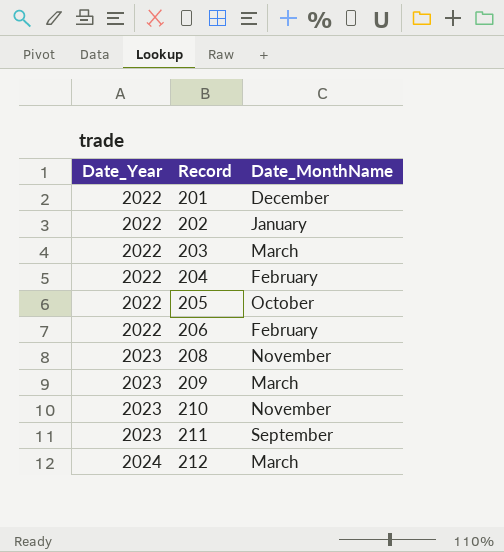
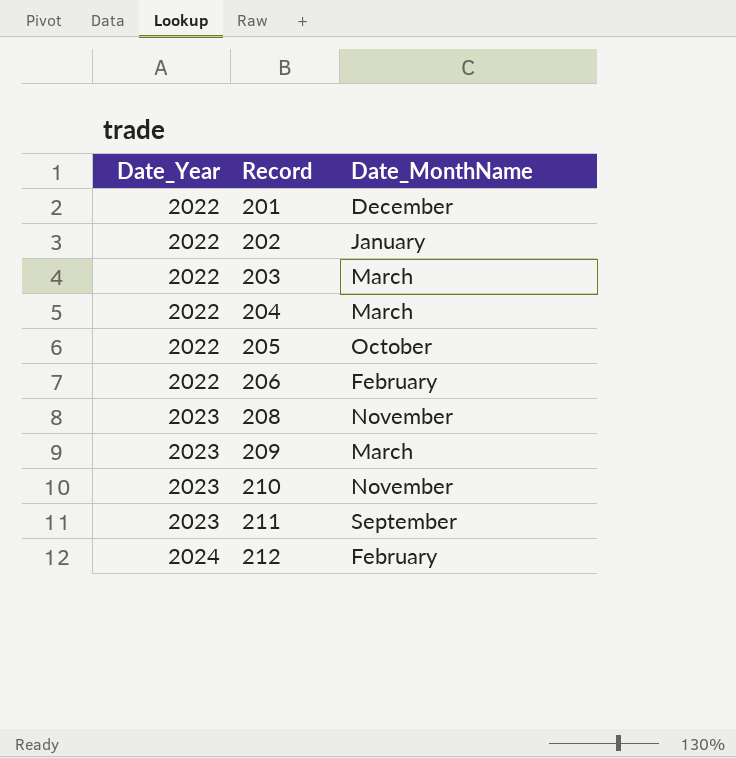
204 | Date_MonthName: February -> March
212 | Date_MonthName: March -> February

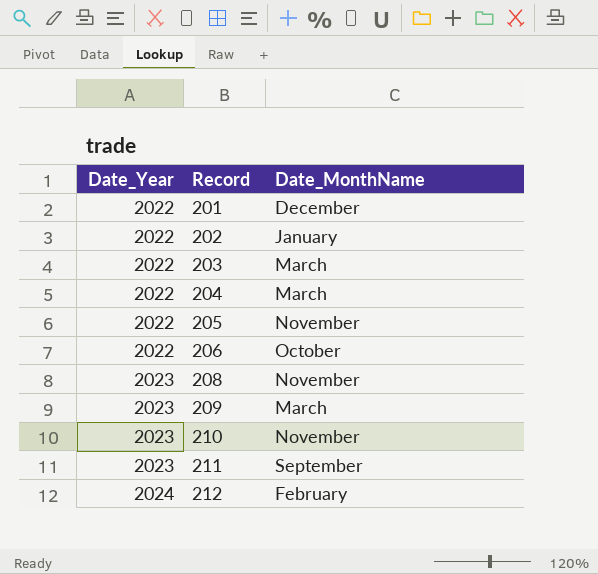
205 | Date_MonthName: October -> November
206 | Date_MonthName: February -> October

